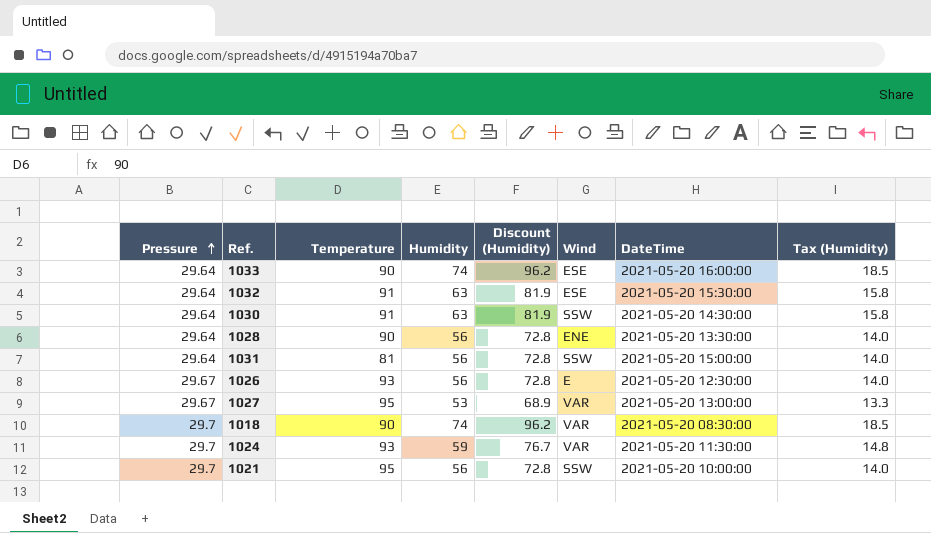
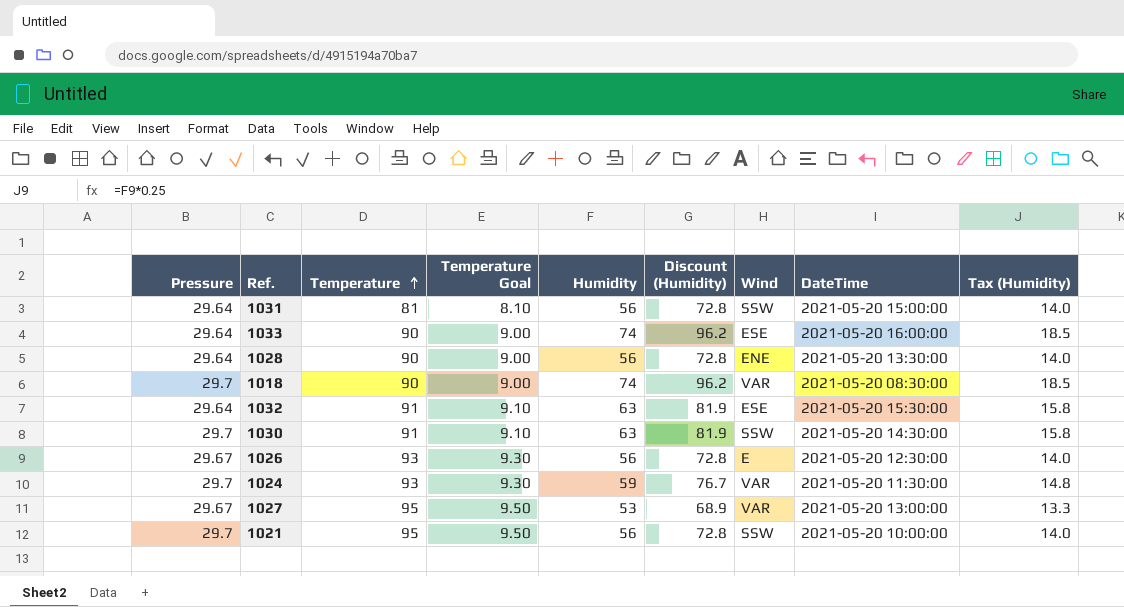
row order: Pressure ascending -> Temperature ascending
column Temperature Goal | formula: none -> [Temperature] * 0.1
1030 | Pressure: 29.64 -> 29.7

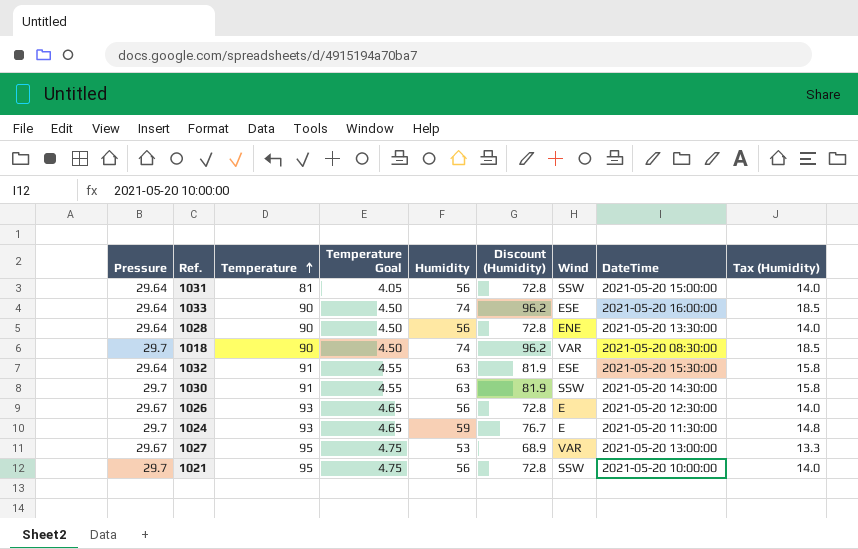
column Temperature Goal | formula: [Temperature] * 0.1 -> [Temperature] * 0.05
1024 | Wind: VAR -> E

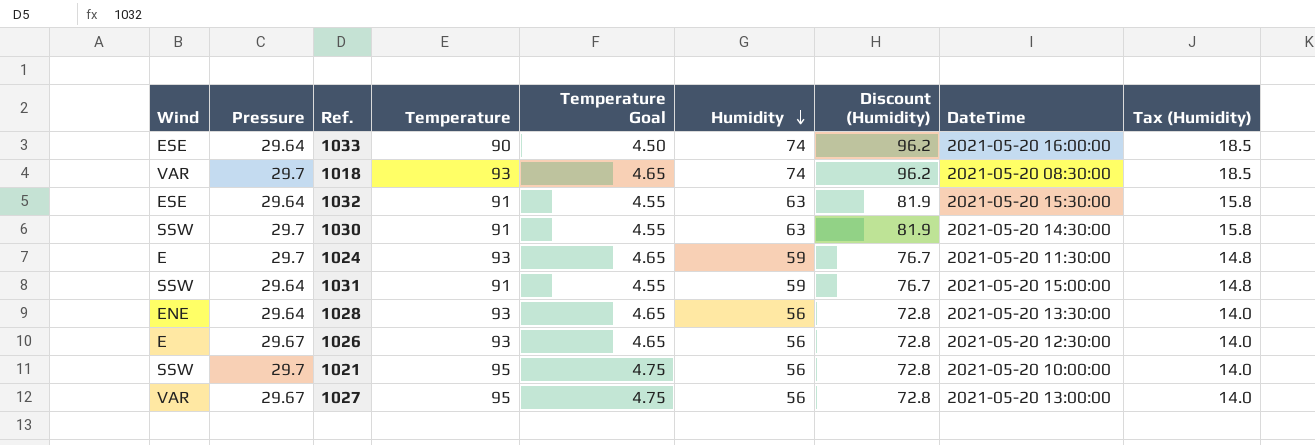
row order: Temperature ascending -> Humidity descending
column Wind | position: 7 -> 1
1018 | Temperature: 90 -> 93
1018 | Temperature Goal: 4.50 -> 4.65
1031 | Temperature: 81 -> 91
1031 | Temperature Goal: 4.05 -> 4.55
1031 | Humidity: 56 -> 59
1031 | Discount (Humidity): 72.8 -> 76.7
1031 | Tax (Humidity): 14.0 -> 14.8
1028 | Temperature: 90 -> 93
1028 | Temperature Goal: 4.50 -> 4.65
1027 | Humidity: 53 -> 56
1027 | Discount (Humidity): 68.9 -> 72.8
1027 | Tax (Humidity): 13.3 -> 14.0

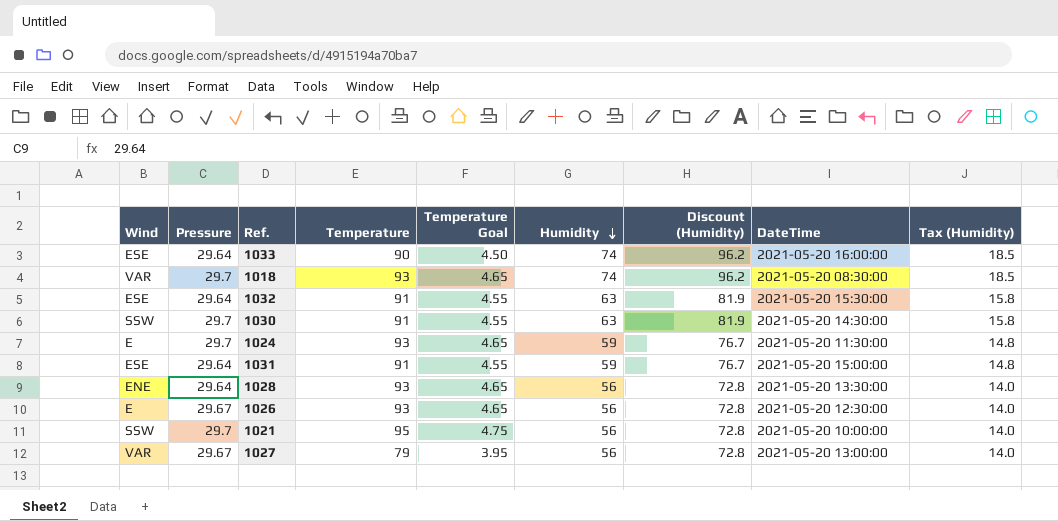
1031 | Wind: SSW -> ESE
1027 | Temperature: 95 -> 79
1027 | Temperature Goal: 4.75 -> 3.95

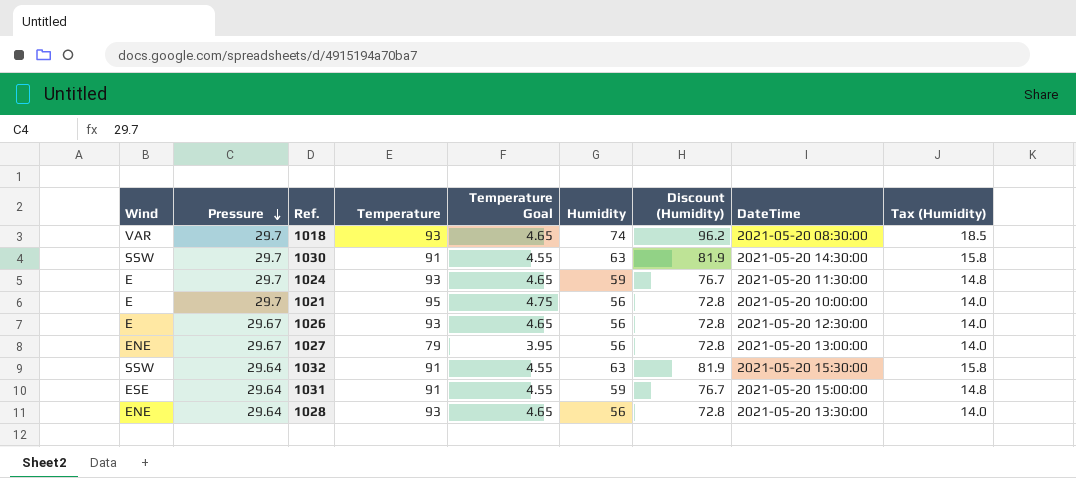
row order: Humidity descending -> Pressure descending
row 1033: ESE | 29.64 | 90 | 4.50 | 74 | 96.2 | 2021-05-20 16:00:00 | 18.5 -> none
1021 | Wind: SSW -> E
1027 | Wind: VAR -> ENE
1032 | Wind: ESE -> SSW

